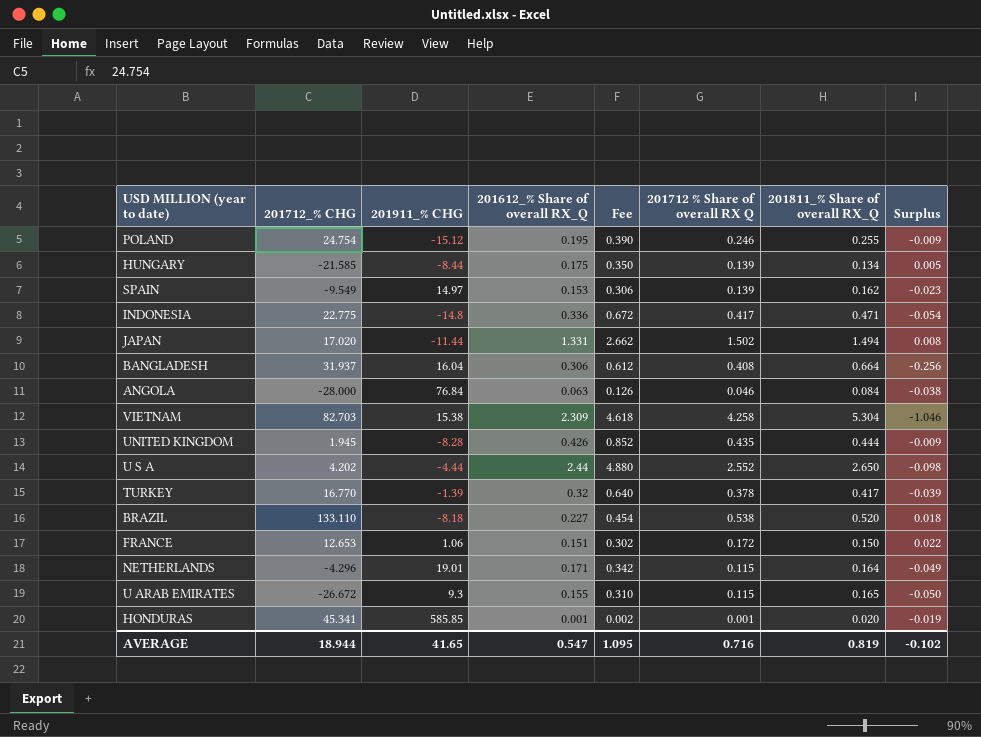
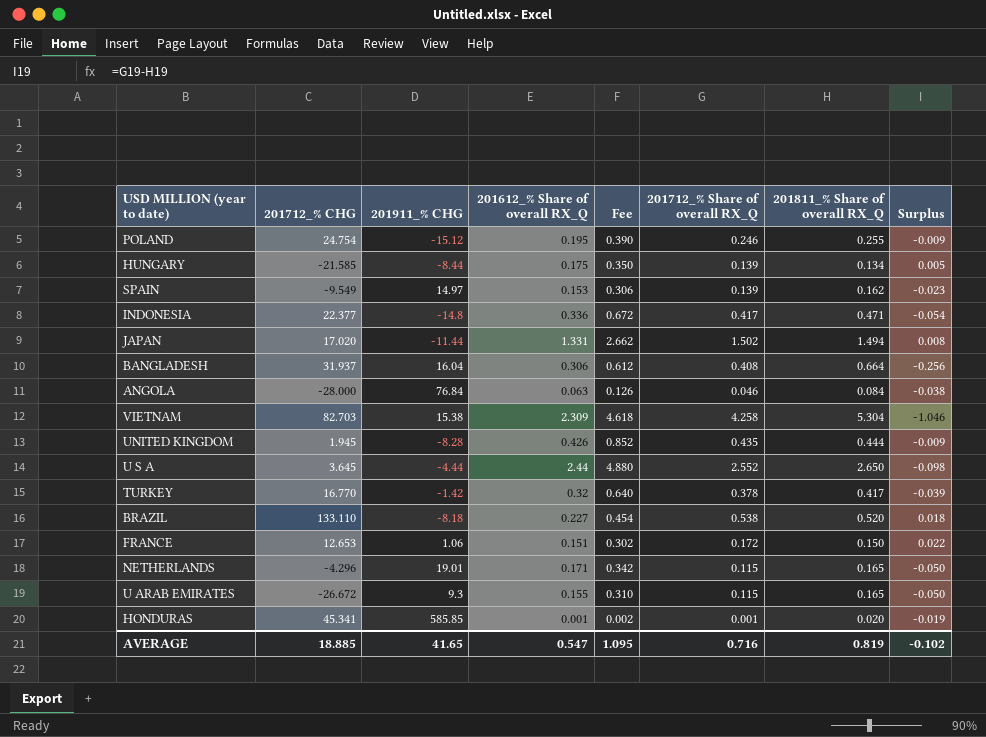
column name: 201712 % Share of overall RX Q -> 201712_% Share of overall RX_Q
INDONESIA | 201712_% CHG: 22.775 -> 22.377
U S A | 201712_% CHG: 4.202 -> 3.645
TURKEY | 201911_% CHG: -1.39 -> -1.42
NETHERLANDS | 201811_% Share of overall RX_Q: 0.164 -> 0.165
NETHERLANDS | Surplus: -0.049 -> -0.050
AVERAGE | 201712_% CHG: 18.944 -> 18.885

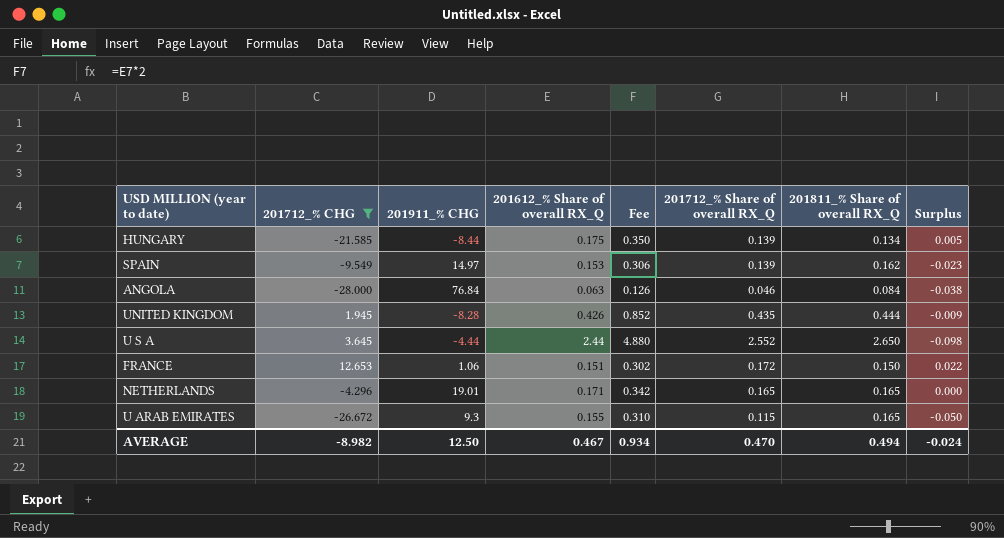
filter: none -> 201712_% CHG <= 12.653
NETHERLANDS | 201712_% Share of overall RX_Q: 0.115 -> 0.165
NETHERLANDS | Surplus: -0.050 -> 0.000
AVERAGE | 201712_% CHG: 18.885 -> -8.982
AVERAGE | 201911_% CHG: 41.65 -> 12.50
AVERAGE | 201612_% Share of overall RX_Q: 0.547 -> 0.467
AVERAGE | Fee: 1.095 -> 0.934
AVERAGE | 201712_% Share of overall RX_Q: 0.716 -> 0.470
AVERAGE | 201811_% Share of overall RX_Q: 0.819 -> 0.494
AVERAGE | Surplus: -0.102 -> -0.024

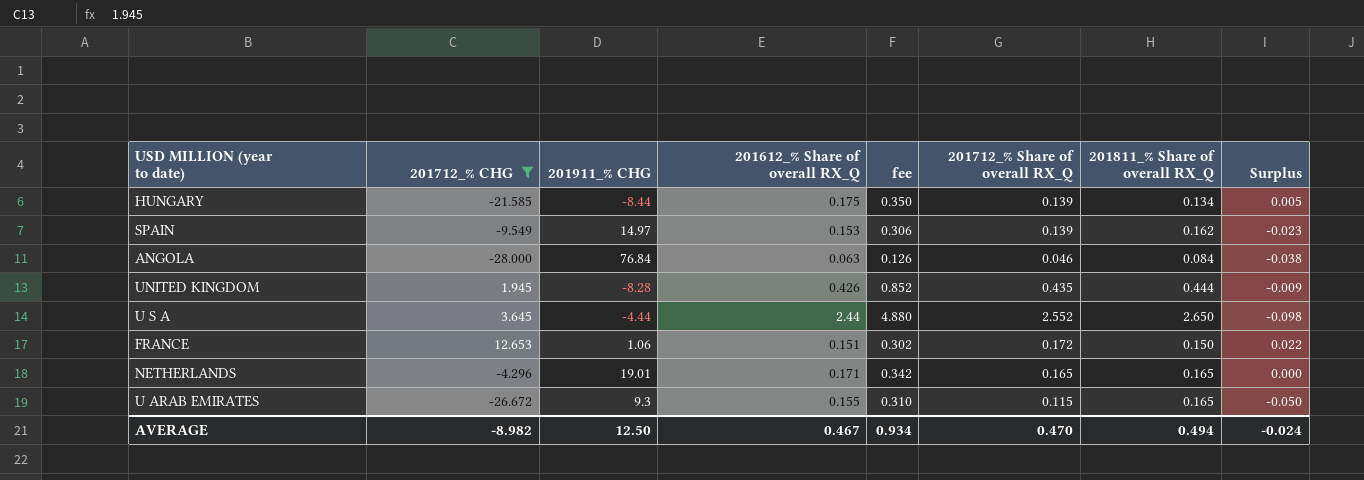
column name: Fee -> fee

